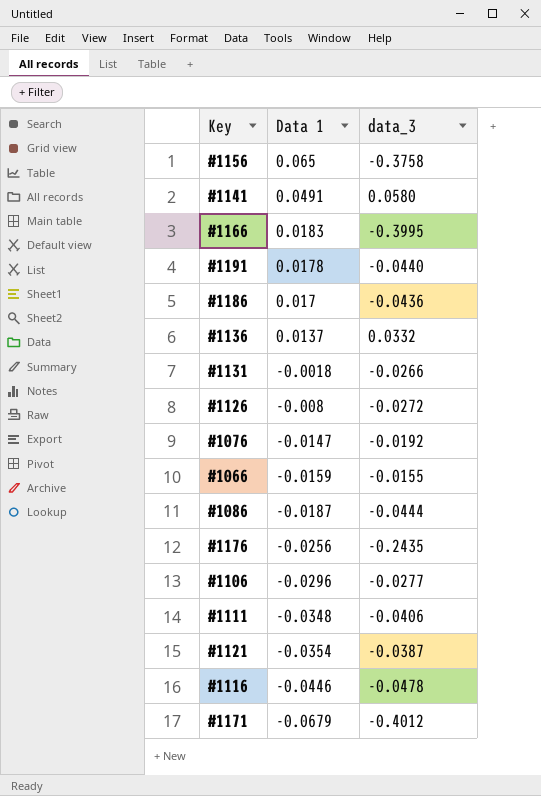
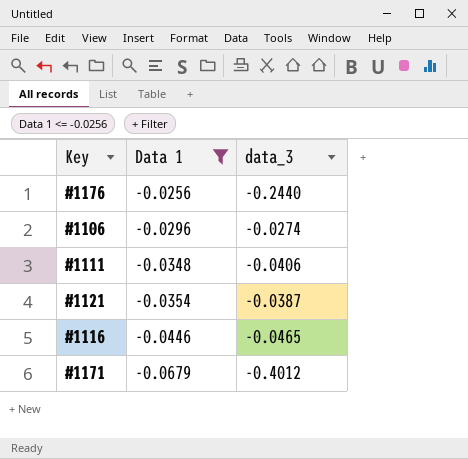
filter: none -> Data 1 <= -0.0256
#1176 | data_3: -0.2435 -> -0.2440
#1106 | data_3: -0.0277 -> -0.0274
#1116 | data_3: -0.0478 -> -0.0465

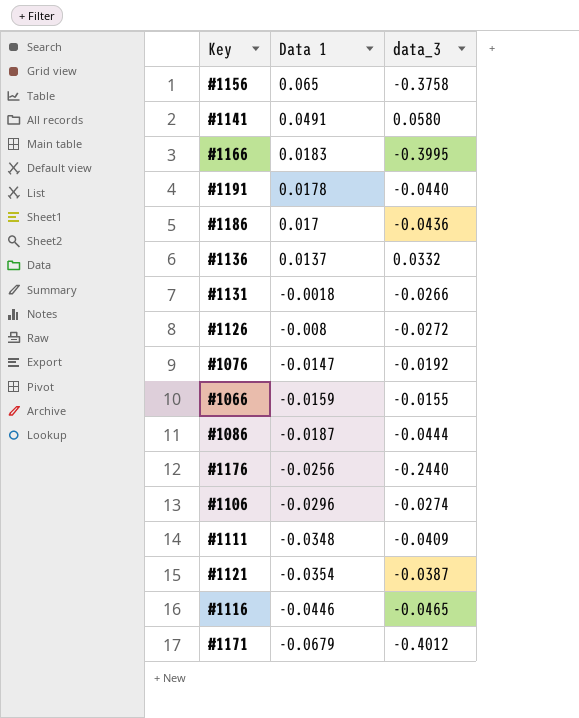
filter: Data 1 <= -0.0256 -> none
#1111 | data_3: -0.0406 -> -0.0409

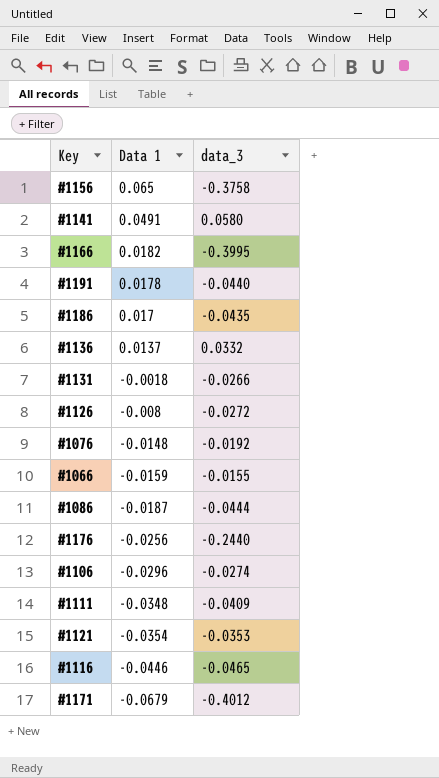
#1166 | Data 1: 0.0183 -> 0.0182
#1186 | data_3: -0.0436 -> -0.0435
#1076 | Data 1: -0.0147 -> -0.0148
#1121 | data_3: -0.0387 -> -0.0353

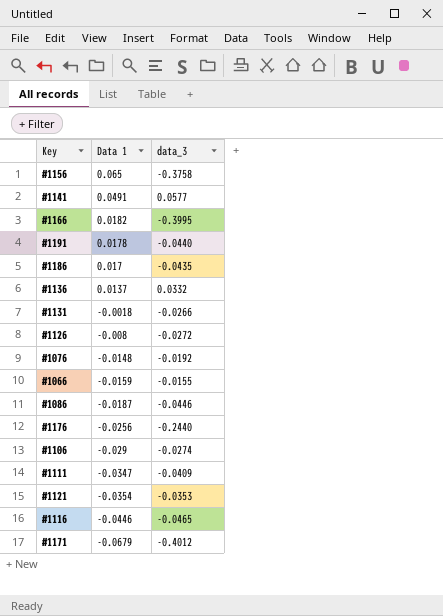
#1141 | data_3: 0.0580 -> 0.0577
#1086 | data_3: -0.0444 -> -0.0446
#1106 | Data 1: -0.0296 -> -0.029
#1111 | Data 1: -0.0348 -> -0.0347

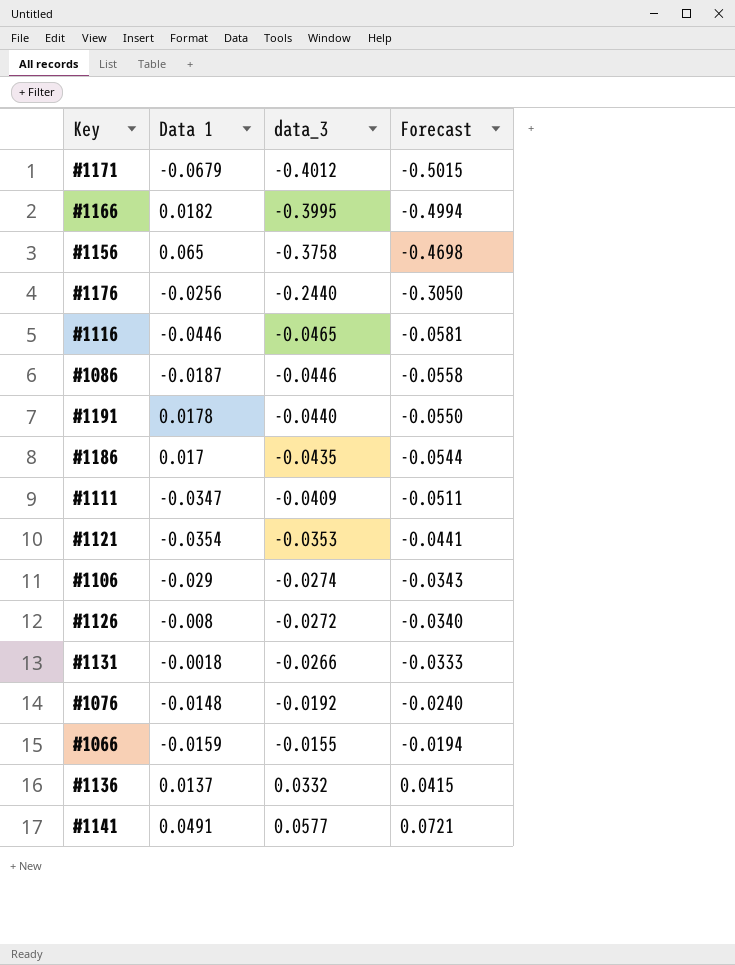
row order: Data 1 descending -> data_3 ascending
column Forecast | formula: none -> [data_3] * 1.25

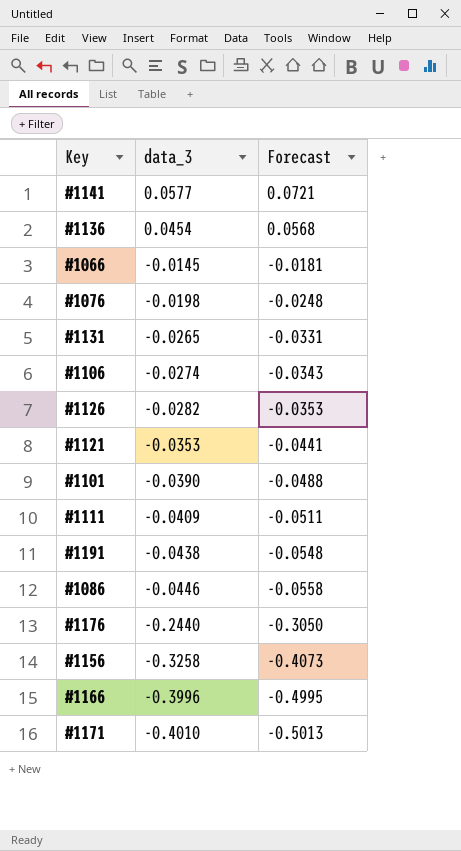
row order: data_3 ascending -> data_3 descending
column Data 1 | position: 2 -> none
row #1116: -0.0446 | -0.0465 | -0.0581 -> none
row #1186: 0.017 | -0.0435 | -0.0544 -> none
#1136 | data_3: 0.0332 -> 0.0454
#1136 | Forecast: 0.0415 -> 0.0568
#1066 | data_3: -0.0155 -> -0.0145
#1066 | Forecast: -0.0194 -> -0.0181
#1076 | data_3: -0.0192 -> -0.0198
#1076 | Forecast: -0.0240 -> -0.0248
#1131 | data_3: -0.0266 -> -0.0265
#1131 | Forecast: -0.0333 -> -0.0331
#1126 | data_3: -0.0272 -> -0.0282
#1126 | Forecast: -0.0340 -> -0.0353
row #1101: none -> -0.0390 | -0.0488
#1191 | data_3: -0.0440 -> -0.0438
#1191 | Forecast: -0.0550 -> -0.0548
#1156 | data_3: -0.3758 -> -0.3258
#1156 | Forecast: -0.4698 -> -0.4073
#1166 | data_3: -0.3995 -> -0.3996
#1166 | Forecast: -0.4994 -> -0.4995
#1171 | data_3: -0.4012 -> -0.4010
#1171 | Forecast: -0.5015 -> -0.5013

